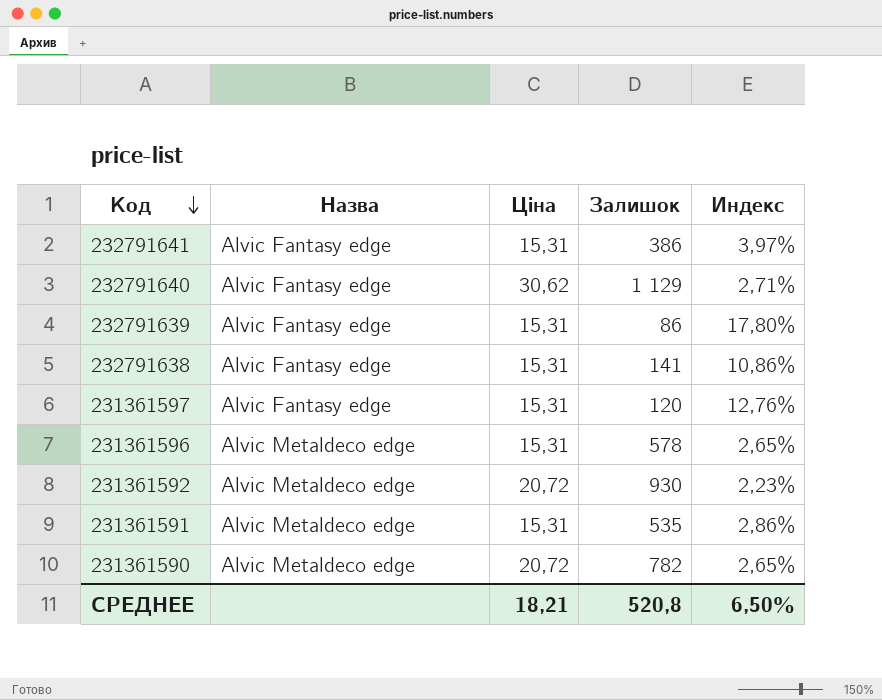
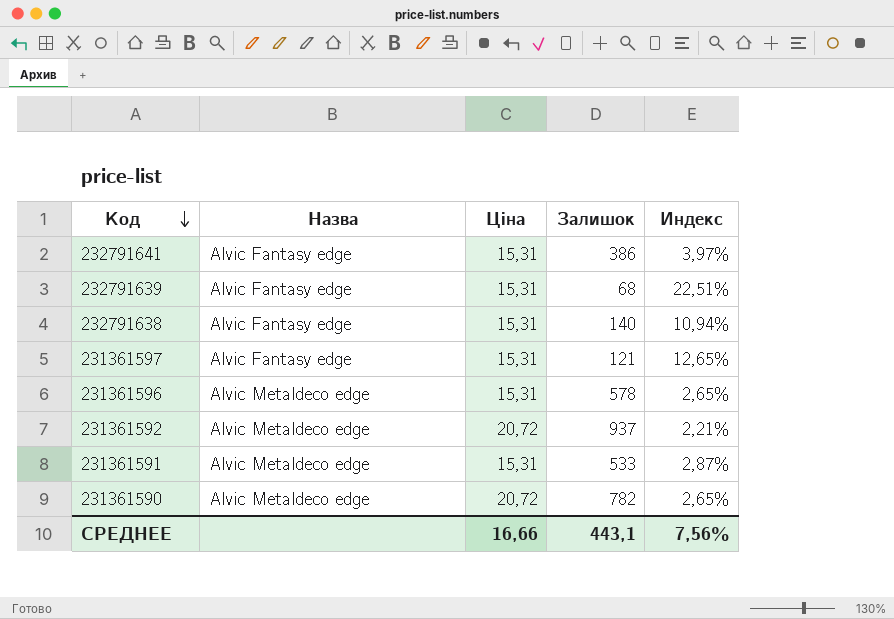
row 232791640: Alvic Fantasy edge | 30,62 | 1 129 | 2,71% -> none
232791639 | Залишок: 86 -> 68
232791639 | Индекс: 17,80% -> 22,51%
232791638 | Залишок: 141 -> 140
232791638 | Индекс: 10,86% -> 10,94%
231361597 | Залишок: 120 -> 121
231361597 | Индекс: 12,76% -> 12,65%
231361592 | Залишок: 930 -> 937
231361592 | Индекс: 2,23% -> 2,21%
231361591 | Залишок: 535 -> 533
231361591 | Индекс: 2,86% -> 2,87%
СРЕДНЕЕ | Ціна: 18,21 -> 16,66
СРЕДНЕЕ | Залишок: 520,8 -> 443,1
СРЕДНЕЕ | Индекс: 6,50% -> 7,56%

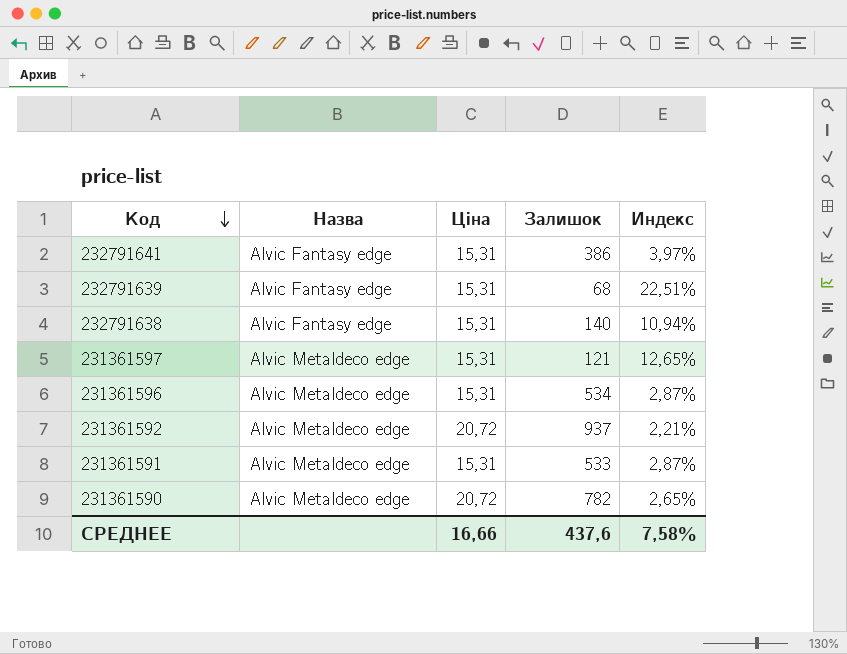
231361597 | Назва: Alvic Fantasy edge -> Alvic Metaldeco edge
231361596 | Залишок: 578 -> 534
231361596 | Индекс: 2,65% -> 2,87%
СРЕДНЕЕ | Залишок: 443,1 -> 437,6
СРЕДНЕЕ | Индекс: 7,56% -> 7,58%

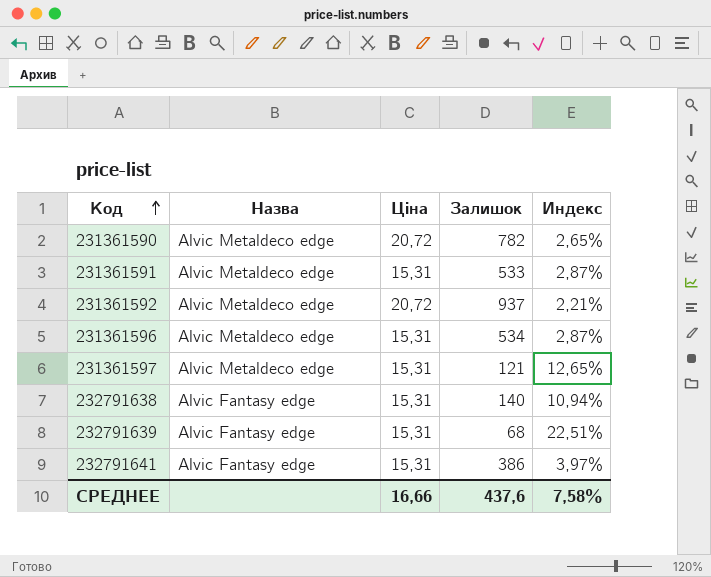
row order: Код descending -> Код ascending

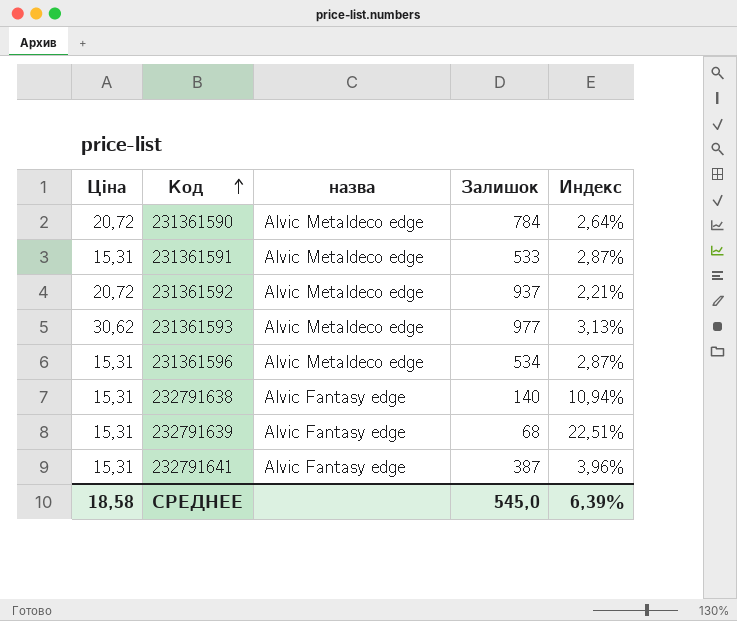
column Ціна | position: 3 -> 1
column name: Назва -> назва
row 231361597: Alvic Metaldeco edge | 15,31 | 121 | 12,65% -> none
231361590 | Залишок: 782 -> 784
231361590 | Индекс: 2,65% -> 2,64%
row 231361593: none -> 30,62 | Alvic Metaldeco edge | 977 | 3,13%
232791641 | Залишок: 386 -> 387
232791641 | Индекс: 3,97% -> 3,96%
СРЕДНЕЕ | Ціна: 16,66 -> 18,58
СРЕДНЕЕ | Залишок: 437,6 -> 545,0
СРЕДНЕЕ | Индекс: 7,58% -> 6,39%

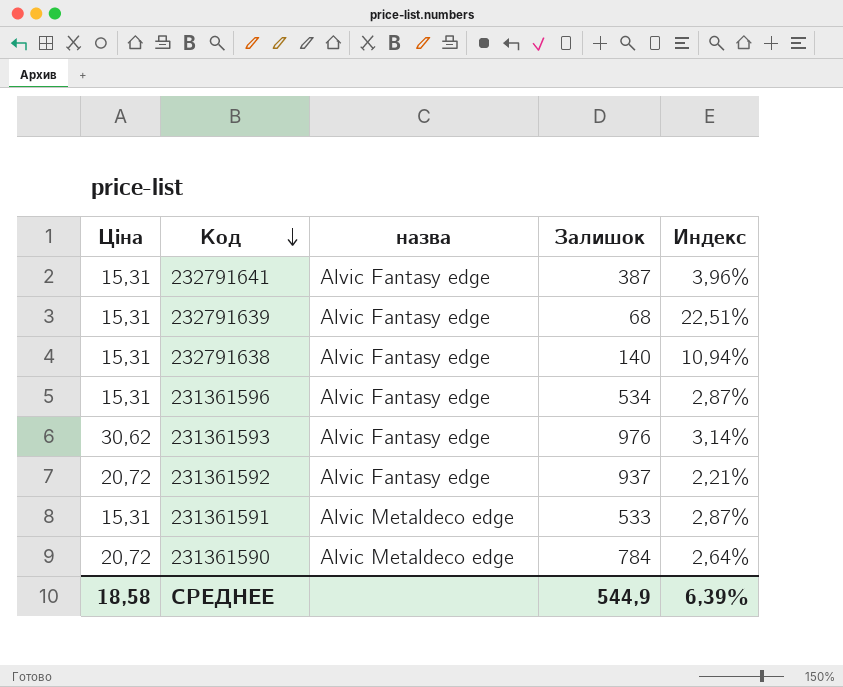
row order: Код ascending -> Код descending
231361596 | назва: Alvic Metaldeco edge -> Alvic Fantasy edge
231361593 | назва: Alvic Metaldeco edge -> Alvic Fantasy edge
231361593 | Залишок: 977 -> 976
231361593 | Индекс: 3,13% -> 3,14%
231361592 | назва: Alvic Metaldeco edge -> Alvic Fantasy edge
СРЕДНЕЕ | Залишок: 545,0 -> 544,9

